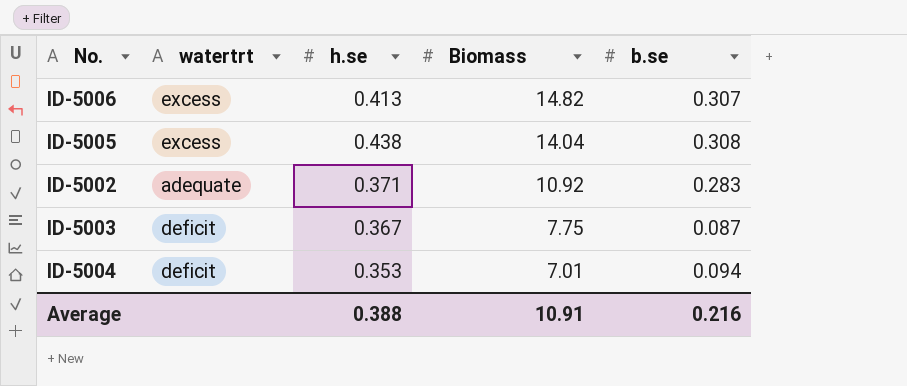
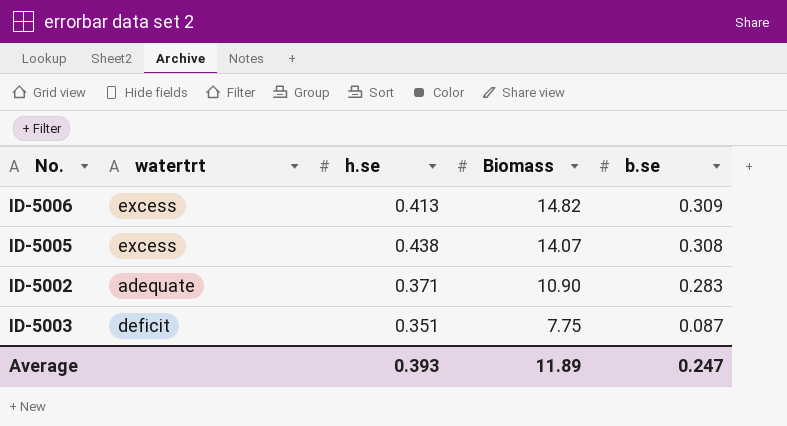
row ID-5004: deficit | 0.353 | 7.01 | 0.094 -> none
ID-5006 | b.se: 0.307 -> 0.309
ID-5005 | Biomass: 14.04 -> 14.07
ID-5002 | Biomass: 10.92 -> 10.90
ID-5003 | h.se: 0.367 -> 0.351
Average | h.se: 0.388 -> 0.393
Average | Biomass: 10.91 -> 11.89
Average | b.se: 0.216 -> 0.247

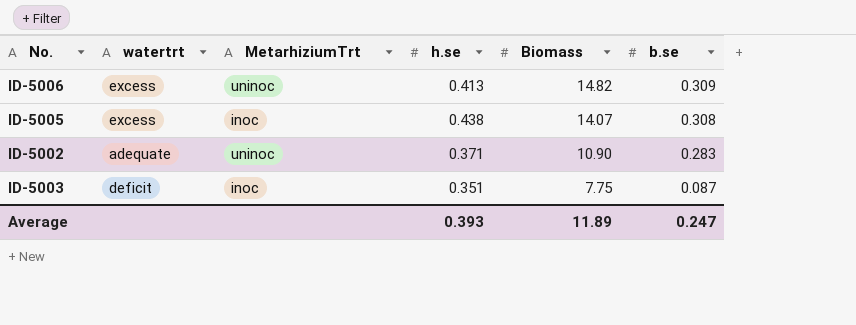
column MetarhiziumTrt | position: none -> 3

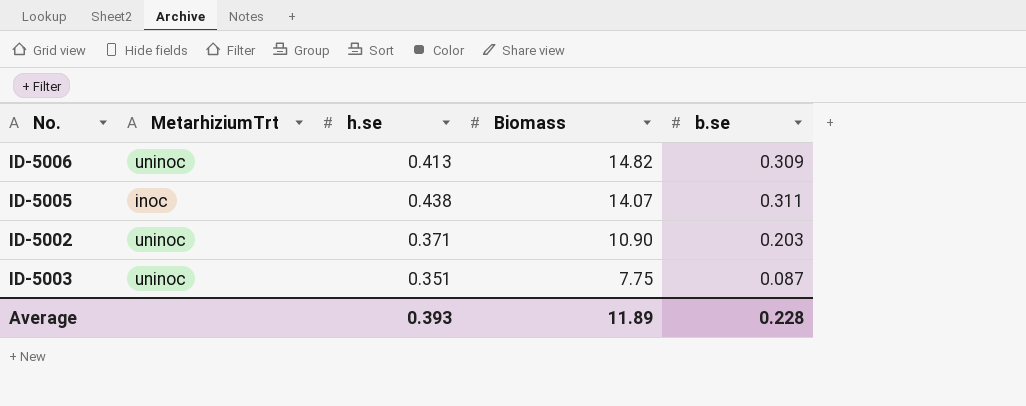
column watertrt | position: 2 -> none
ID-5005 | b.se: 0.308 -> 0.311
ID-5002 | b.se: 0.283 -> 0.203
ID-5003 | MetarhiziumTrt: inoc -> uninoc
Average | b.se: 0.247 -> 0.228

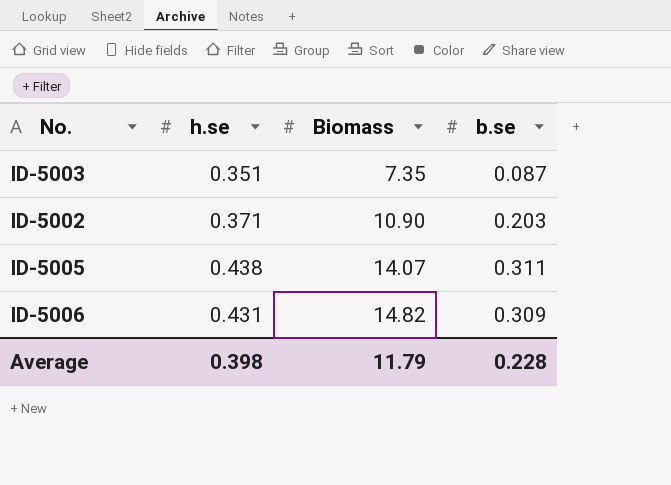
row order: Biomass descending -> Biomass ascending
column MetarhiziumTrt | position: 2 -> none
ID-5003 | Biomass: 7.75 -> 7.35
ID-5006 | h.se: 0.413 -> 0.431
Average | h.se: 0.393 -> 0.398
Average | Biomass: 11.89 -> 11.79

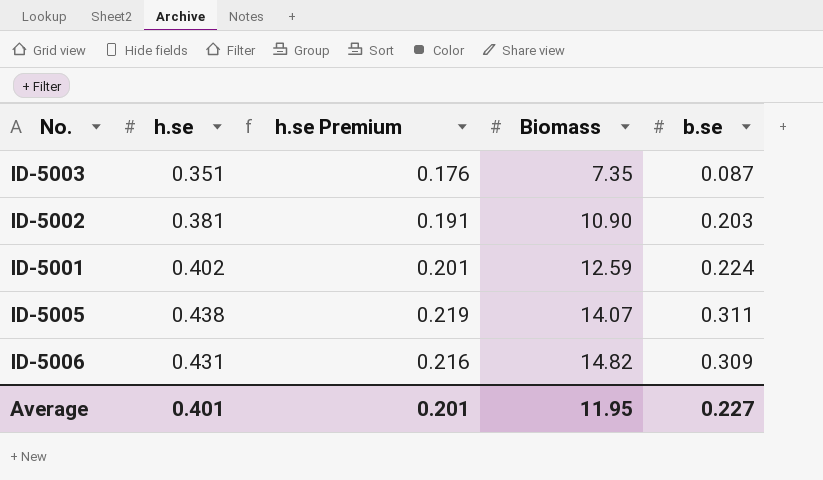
column h.se Premium | formula: none -> [h.se] * 0.5
ID-5002 | h.se: 0.371 -> 0.381
row ID-5001: none -> 0.402 | 0.201 | 12.59 | 0.224
Average | h.se: 0.398 -> 0.401
Average | Biomass: 11.79 -> 11.95
Average | b.se: 0.228 -> 0.227

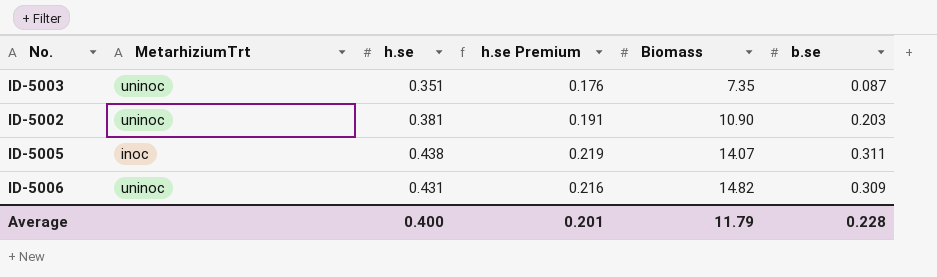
column MetarhiziumTrt | position: none -> 2
row ID-5001: 0.402 | 0.201 | 12.59 | 0.224 -> none
Average | h.se: 0.401 -> 0.400
Average | Biomass: 11.95 -> 11.79
Average | b.se: 0.227 -> 0.228

